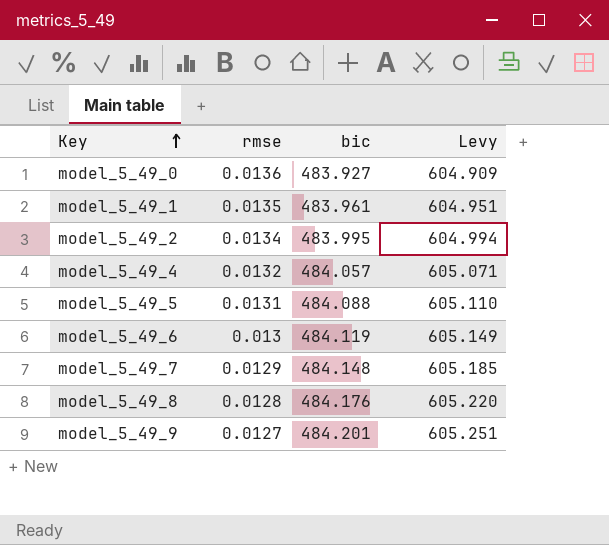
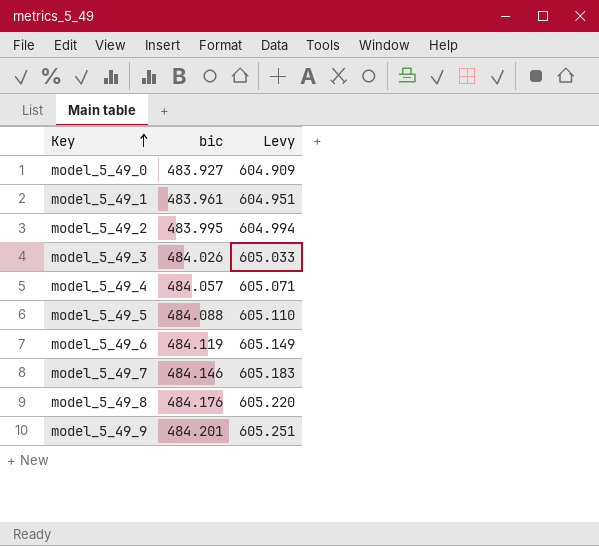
column rmse | position: 2 -> none
row model_5_49_3: none -> 484.026 | 605.033
model_5_49_7 | bic: 484.148 -> 484.146
model_5_49_7 | Levy: 605.185 -> 605.183

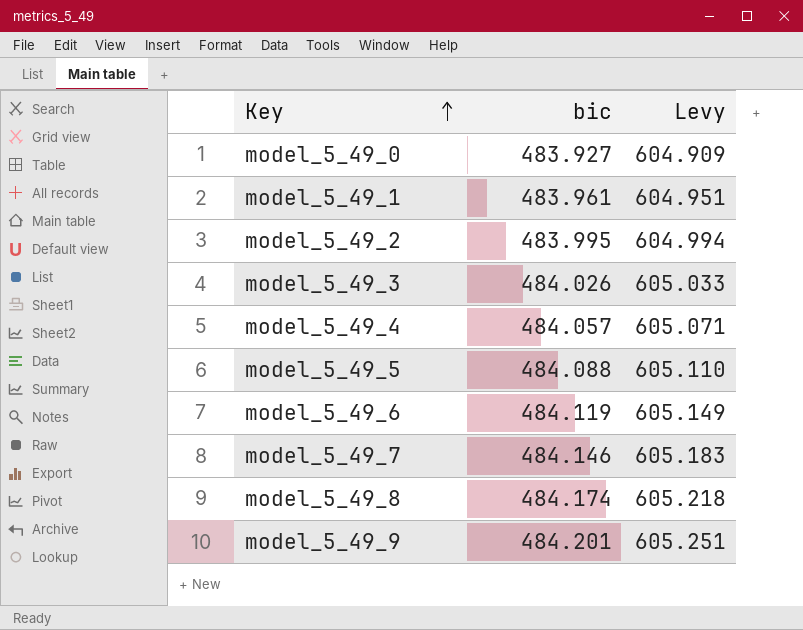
model_5_49_8 | bic: 484.176 -> 484.174
model_5_49_8 | Levy: 605.220 -> 605.218

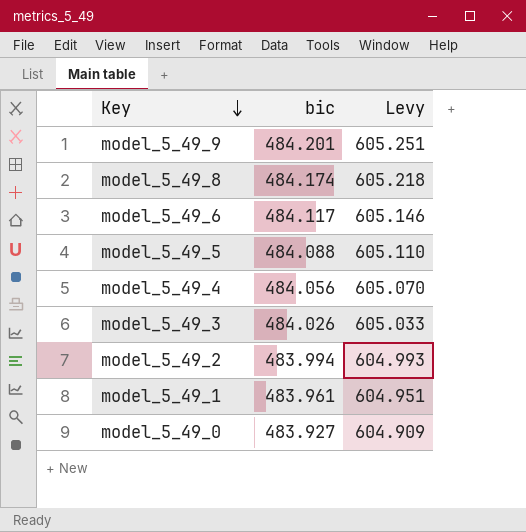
row order: Key ascending -> Key descending
row model_5_49_7: 484.146 | 605.183 -> none
model_5_49_6 | bic: 484.119 -> 484.117
model_5_49_6 | Levy: 605.149 -> 605.146
model_5_49_4 | bic: 484.057 -> 484.056
model_5_49_4 | Levy: 605.071 -> 605.070
model_5_49_2 | bic: 483.995 -> 483.994
model_5_49_2 | Levy: 604.994 -> 604.993

